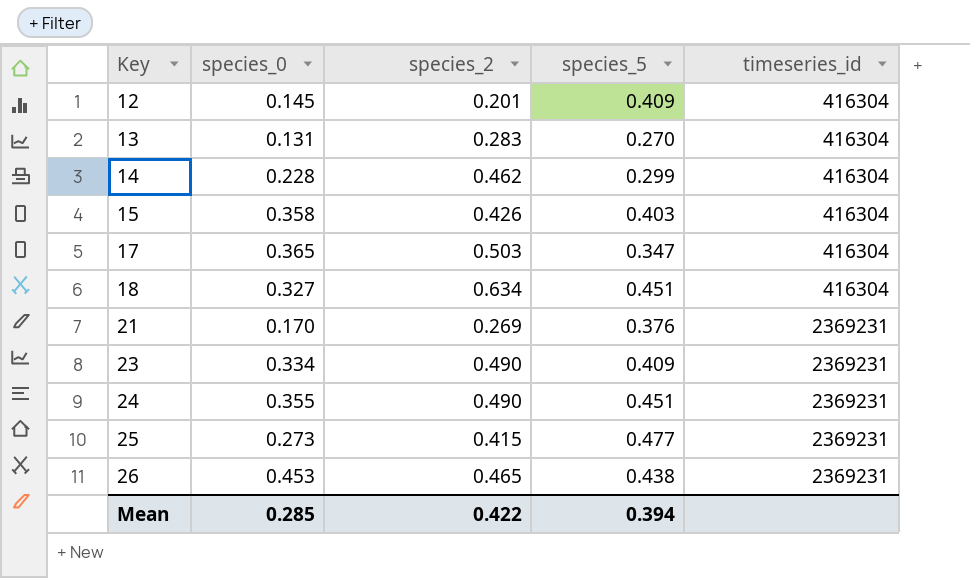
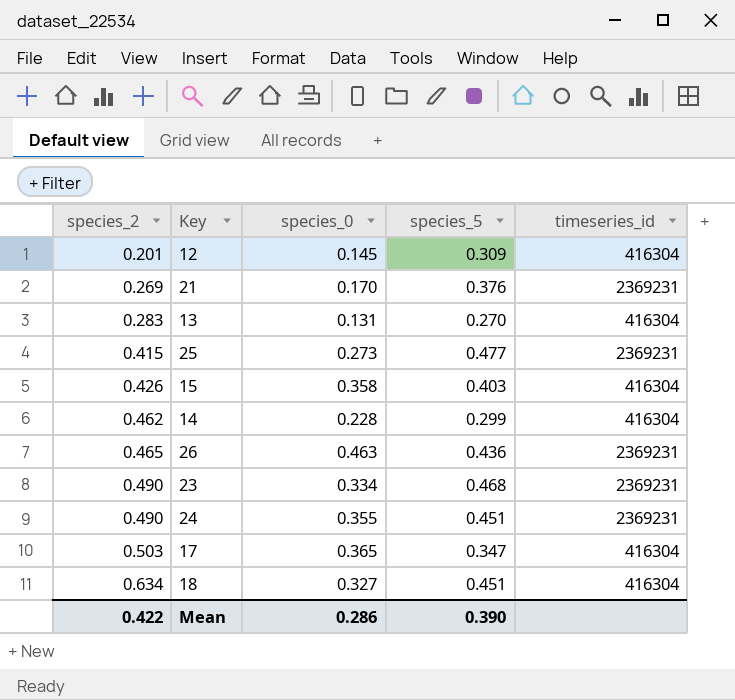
row order: Key ascending -> species_2 ascending
column species_2 | position: 3 -> 1
12 | species_5: 0.409 -> 0.309
26 | species_0: 0.453 -> 0.463
26 | species_5: 0.438 -> 0.436
23 | species_5: 0.409 -> 0.468
Mean | species_0: 0.285 -> 0.286
Mean | species_5: 0.394 -> 0.390

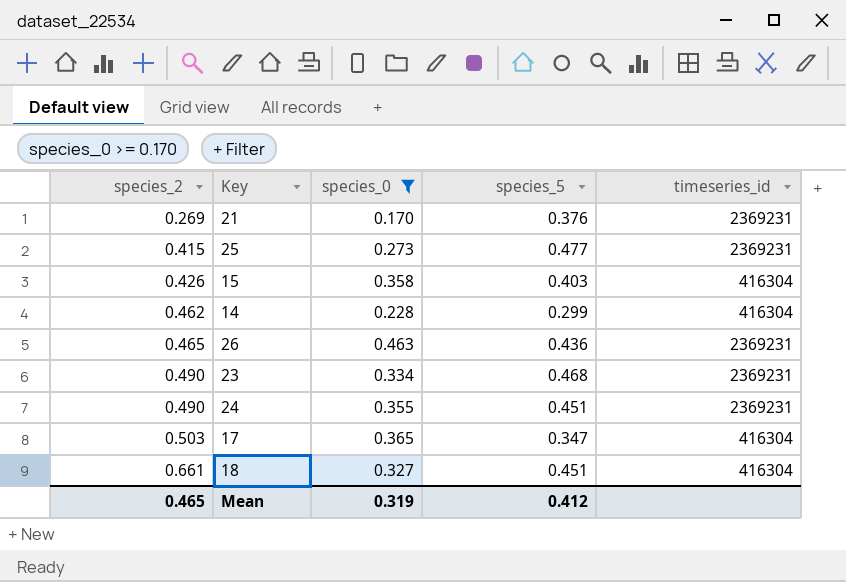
filter: none -> species_0 >= 0.170
18 | species_2: 0.634 -> 0.661
Mean | species_2: 0.422 -> 0.465
Mean | species_0: 0.286 -> 0.319
Mean | species_5: 0.390 -> 0.412

